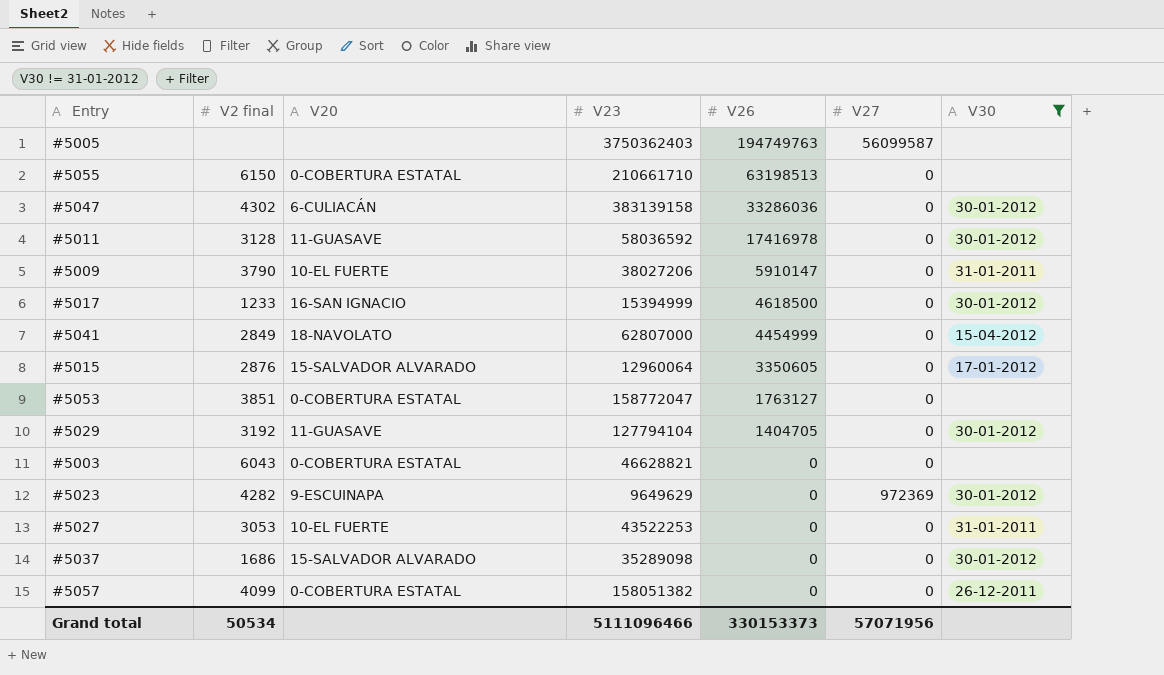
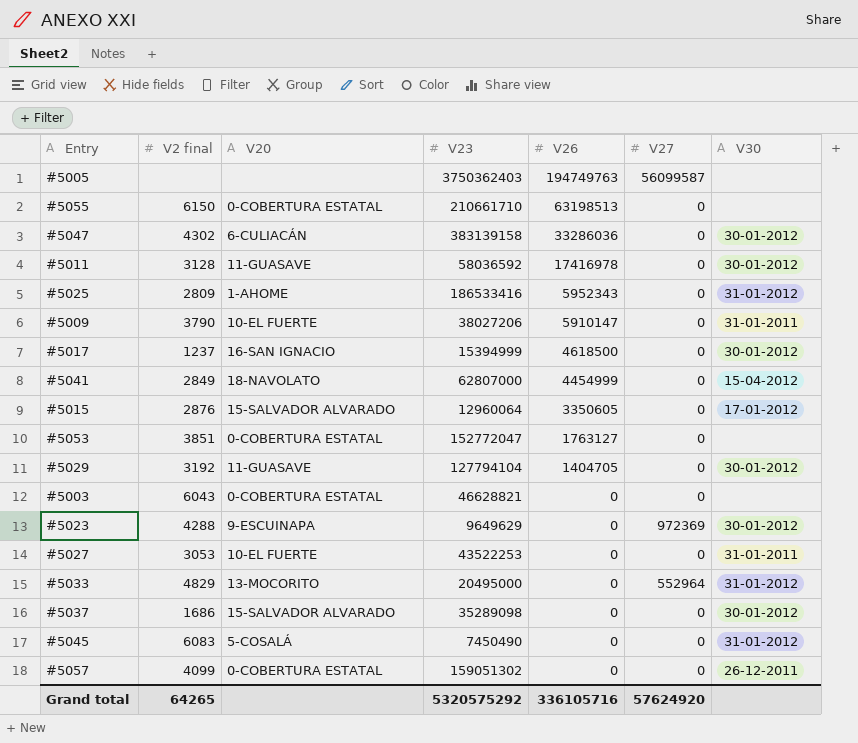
filter: V30 != 31-01-2012 -> none
#5017 | V2 final: 1233 -> 1237
#5053 | V23: 158772047 -> 152772047
#5023 | V2 final: 4282 -> 4288
#5057 | V23: 158051382 -> 159051302
Grand total | V2 final: 50534 -> 64265
Grand total | V23: 5111096466 -> 5320575292
Grand total | V26: 330153373 -> 336105716
Grand total | V27: 57071956 -> 57624920

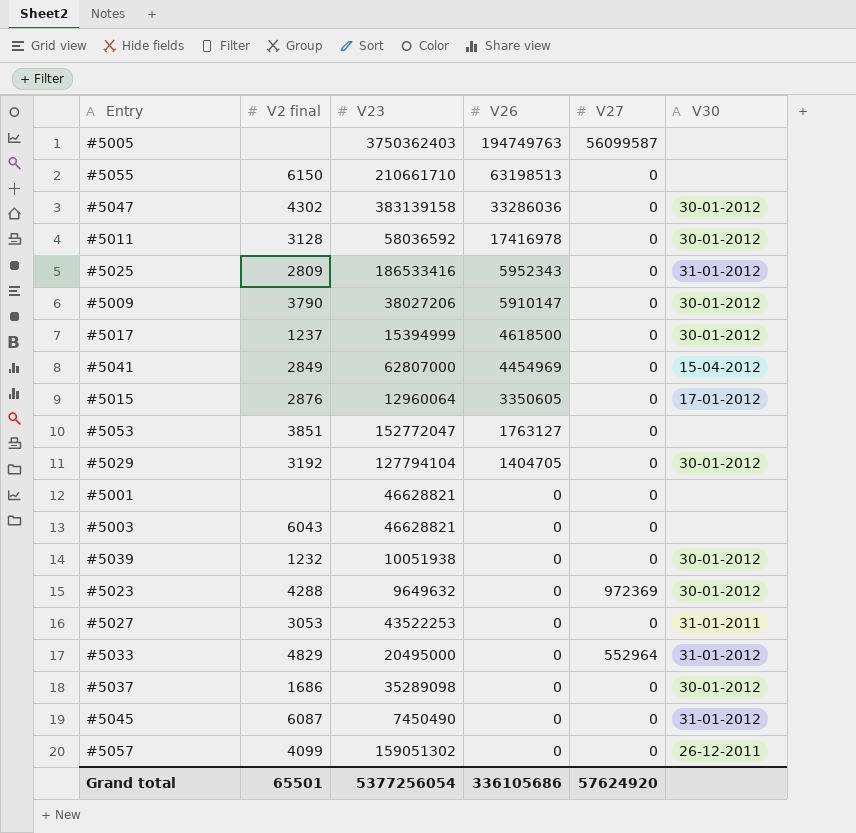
column V20 | position: 3 -> none
#5009 | V30: 31-01-2011 -> 30-01-2012
#5041 | V26: 4454999 -> 4454969
row #5001: none -> none | 46628821 | 0 | 0 | none
row #5039: none -> 1232 | 10051938 | 0 | 0 | 30-01-2012
#5023 | V23: 9649629 -> 9649632
#5045 | V2 final: 6083 -> 6087
Grand total | V2 final: 64265 -> 65501
Grand total | V23: 5320575292 -> 5377256054
Grand total | V26: 336105716 -> 336105686

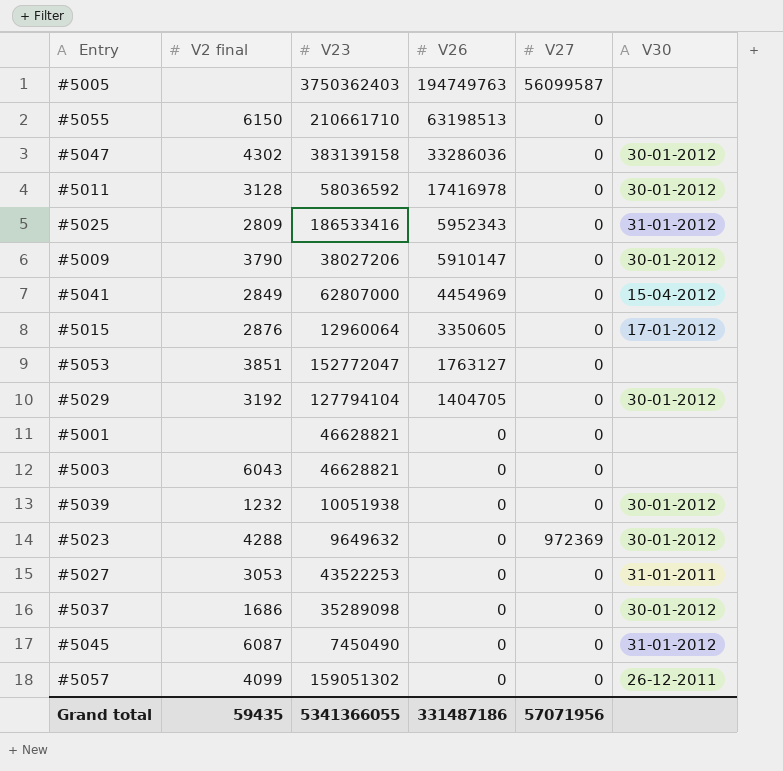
row #5017: 1237 | 15394999 | 4618500 | 0 | 30-01-2012 -> none
row #5033: 4829 | 20495000 | 0 | 552964 | 31-01-2012 -> none
Grand total | V2 final: 65501 -> 59435
Grand total | V23: 5377256054 -> 5341366055
Grand total | V26: 336105686 -> 331487186
Grand total | V27: 57624920 -> 57071956

